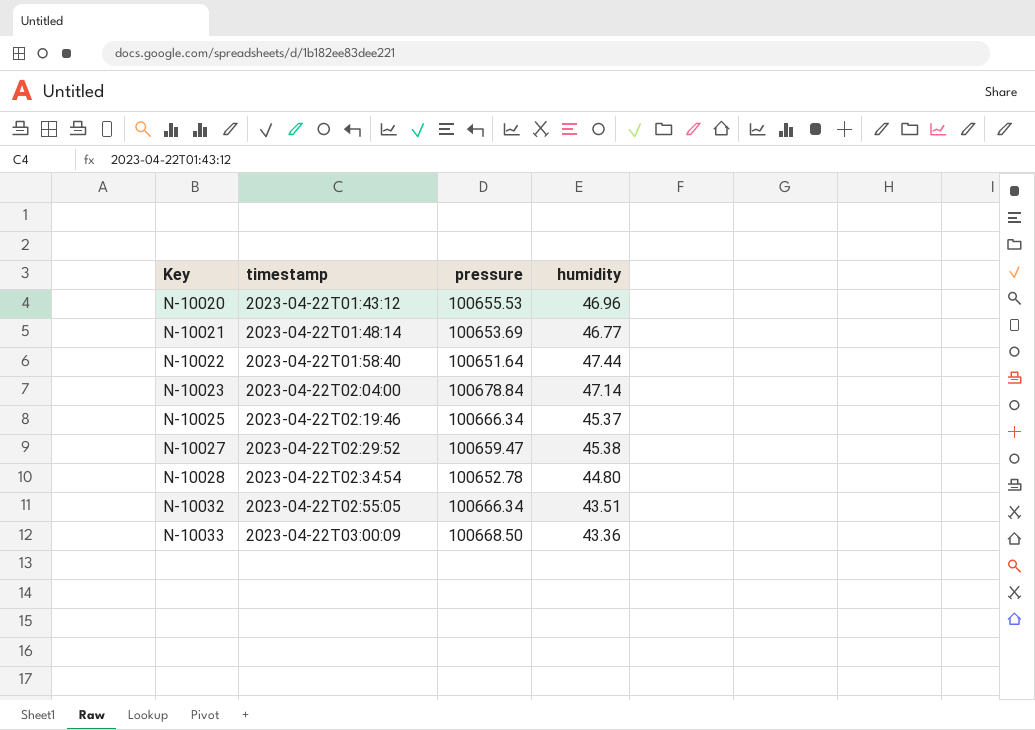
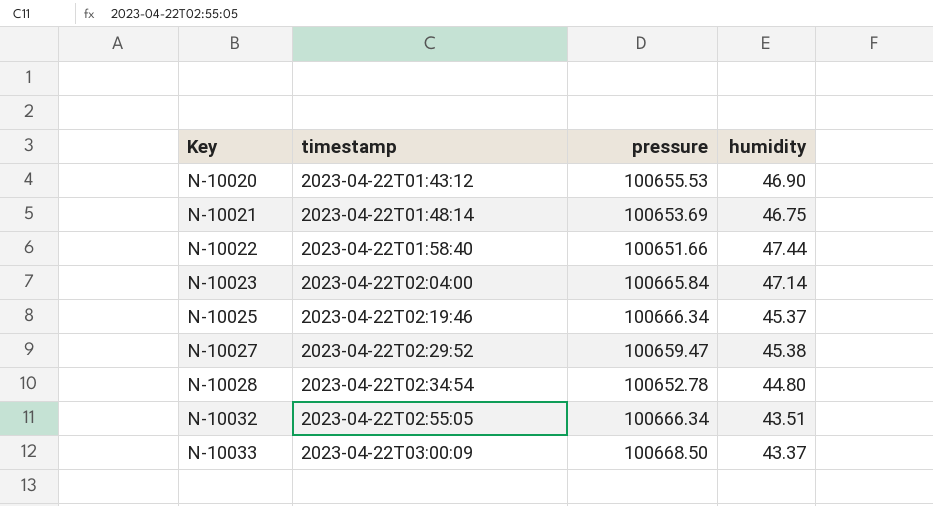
N-10020 | humidity: 46.96 -> 46.90
N-10021 | humidity: 46.77 -> 46.75
N-10022 | pressure: 100651.64 -> 100651.66
N-10023 | pressure: 100678.84 -> 100665.84
N-10033 | humidity: 43.36 -> 43.37

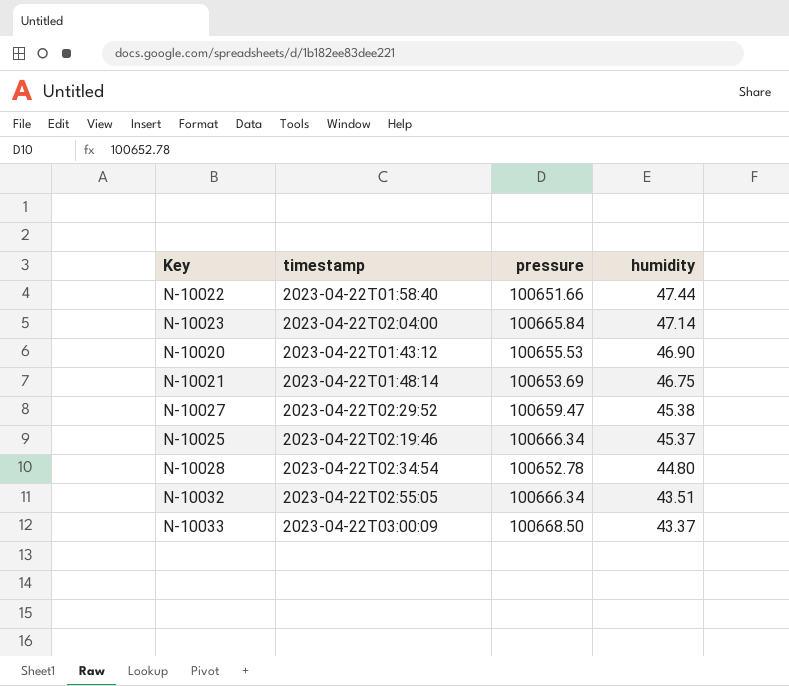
row order: Key ascending -> humidity descending

